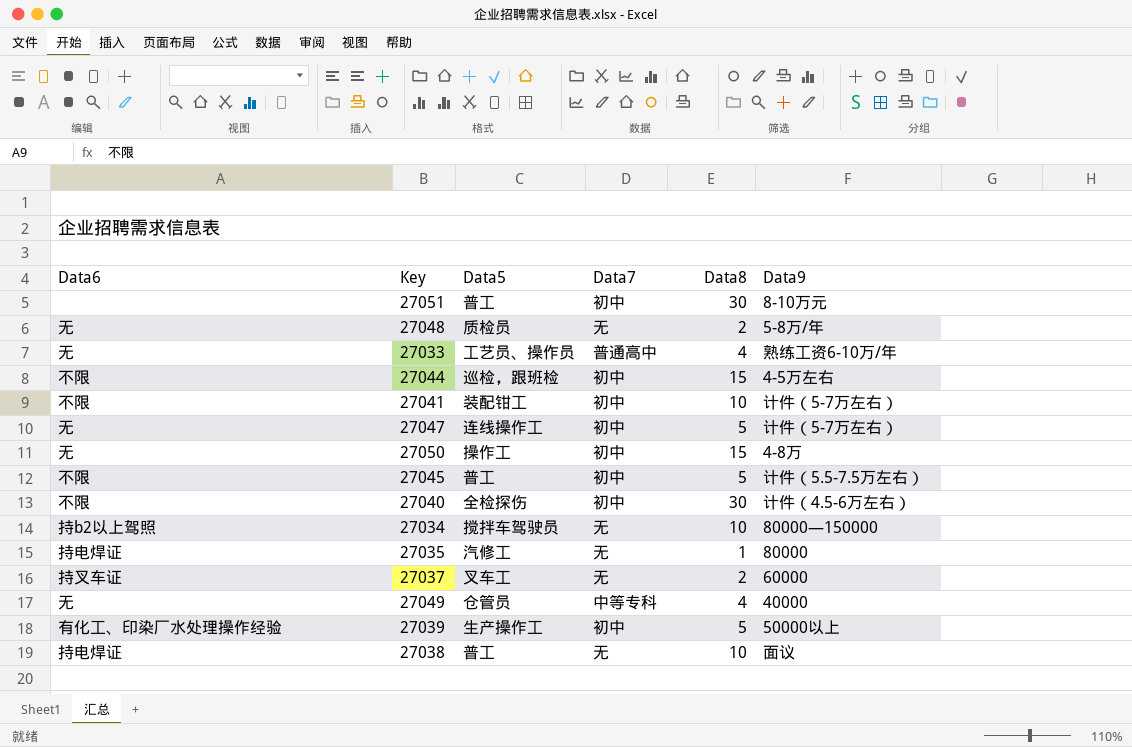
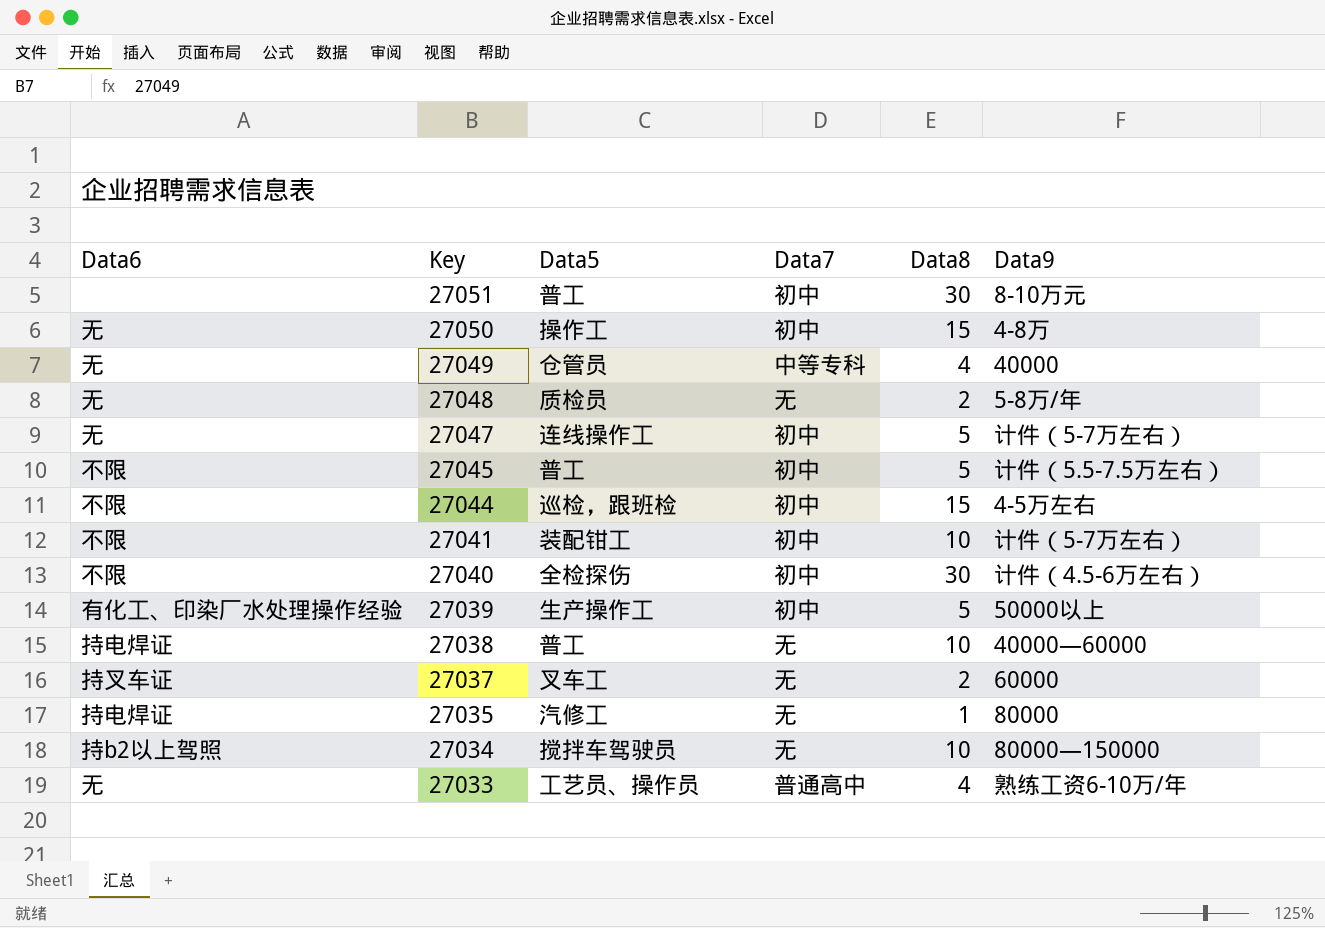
row order: none -> Key descending
27038 | Data9: 面议 -> 40000—60000

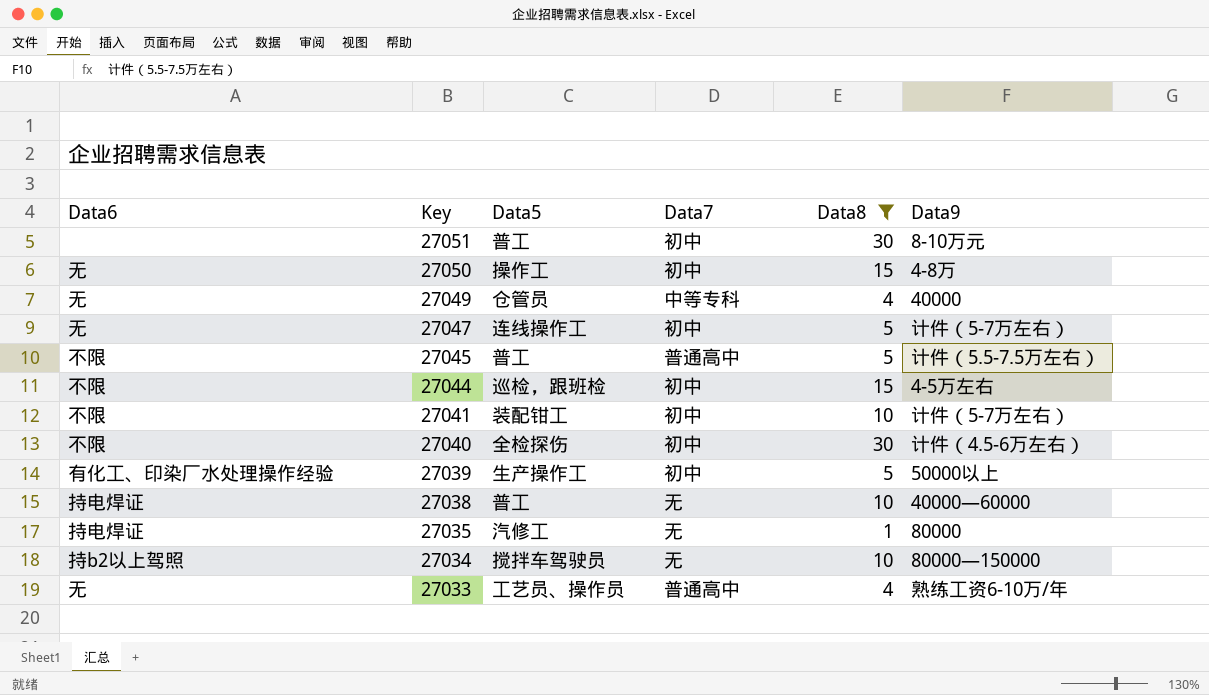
filter: none -> Data8 != 2
27045 | Data7: 初中 -> 普通高中

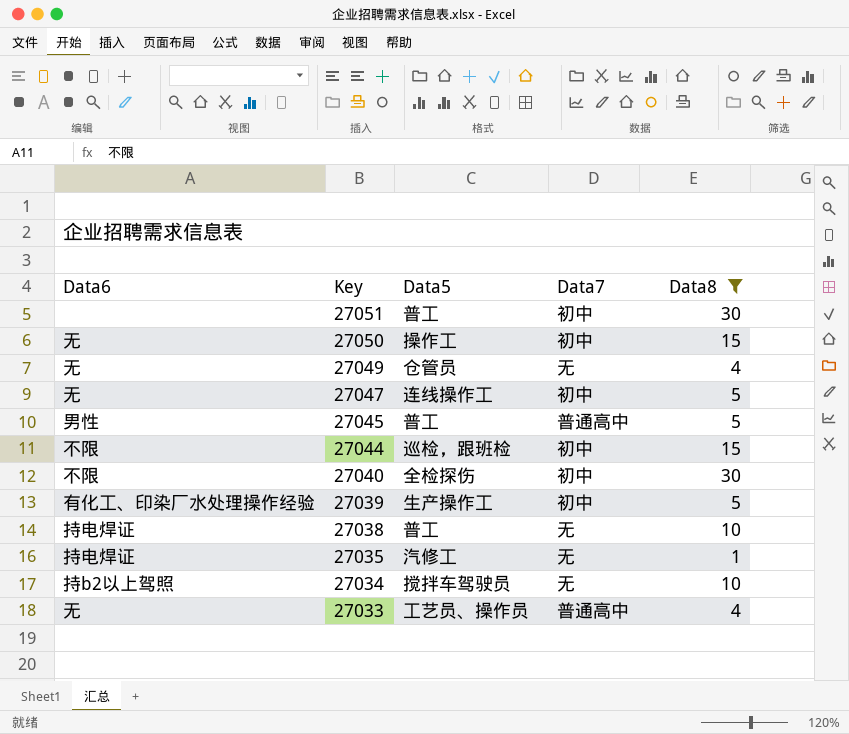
column Data9 | position: 6 -> none
row 27041: 不限 | 装配钳工 | 初中 | 10 | 计件（5-7万左右） -> none
27049 | Data7: 中等专科 -> 无
27045 | Data6: 不限 -> 男性

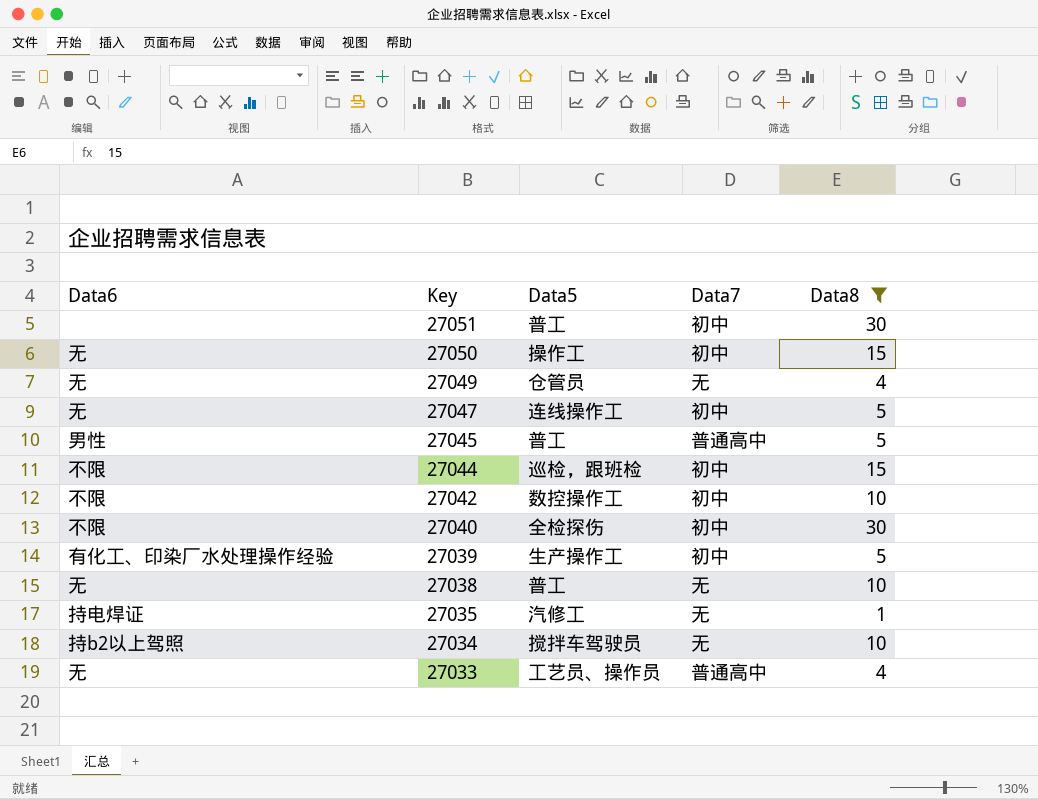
row 27042: none -> 不限 | 数控操作工 | 初中 | 10
27038 | Data6: 持电焊证 -> 无

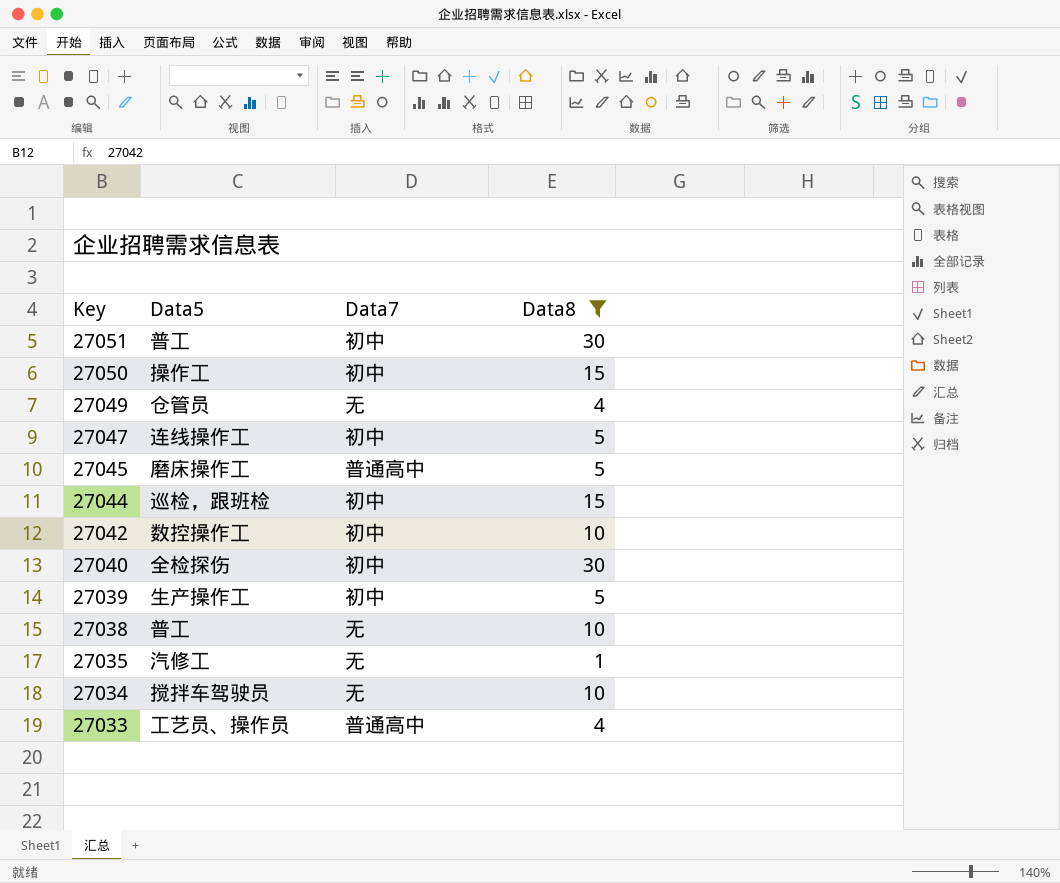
column Data6 | position: 1 -> none
27045 | Data5: 普工 -> 磨床操作工

